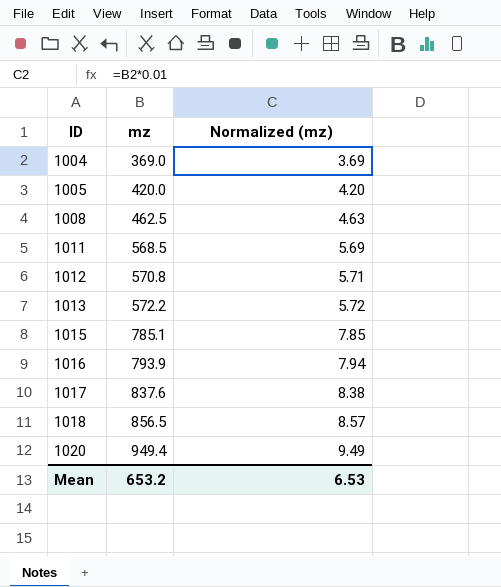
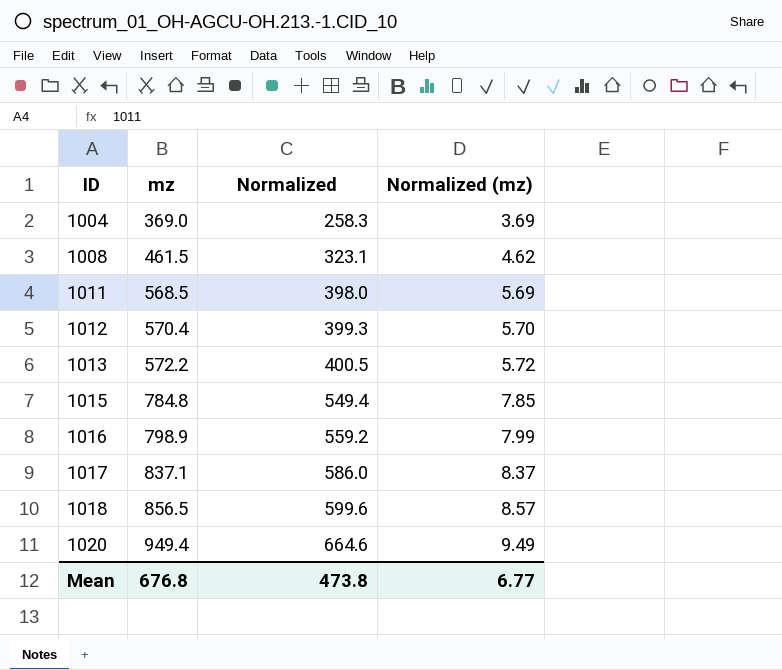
column Normalized | formula: none -> [mz] * 0.7
row 1005: 420.0 | 4.20 -> none
1008 | mz: 462.5 -> 461.5
1008 | Normalized (mz): 4.63 -> 4.62
1012 | mz: 570.8 -> 570.4
1012 | Normalized (mz): 5.71 -> 5.70
1015 | mz: 785.1 -> 784.8
1016 | mz: 793.9 -> 798.9
1016 | Normalized (mz): 7.94 -> 7.99
1017 | mz: 837.6 -> 837.1
1017 | Normalized (mz): 8.38 -> 8.37
Mean | mz: 653.2 -> 676.8
Mean | Normalized (mz): 6.53 -> 6.77

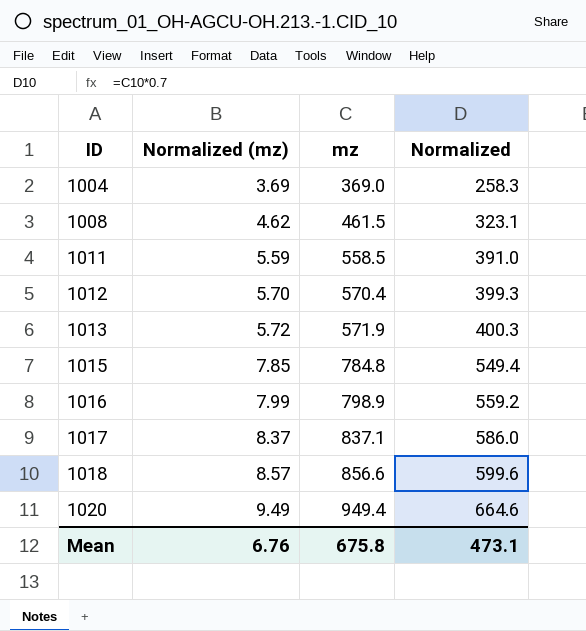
column Normalized (mz) | position: 4 -> 2
1011 | Normalized (mz): 5.69 -> 5.59
1011 | mz: 568.5 -> 558.5
1011 | Normalized: 398.0 -> 391.0
1013 | mz: 572.2 -> 571.9
1013 | Normalized: 400.5 -> 400.3
1018 | mz: 856.5 -> 856.6
Mean | Normalized (mz): 6.77 -> 6.76
Mean | mz: 676.8 -> 675.8
Mean | Normalized: 473.8 -> 473.1

